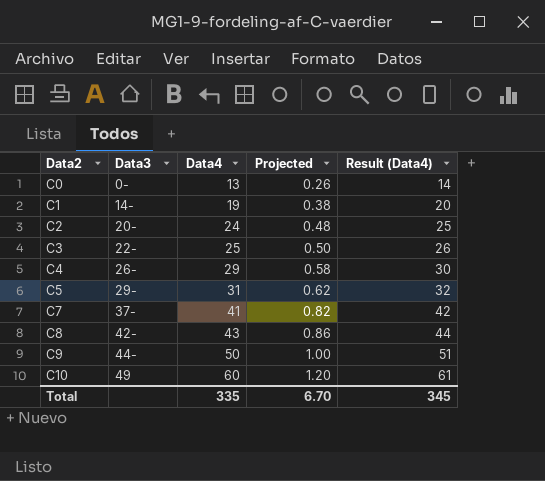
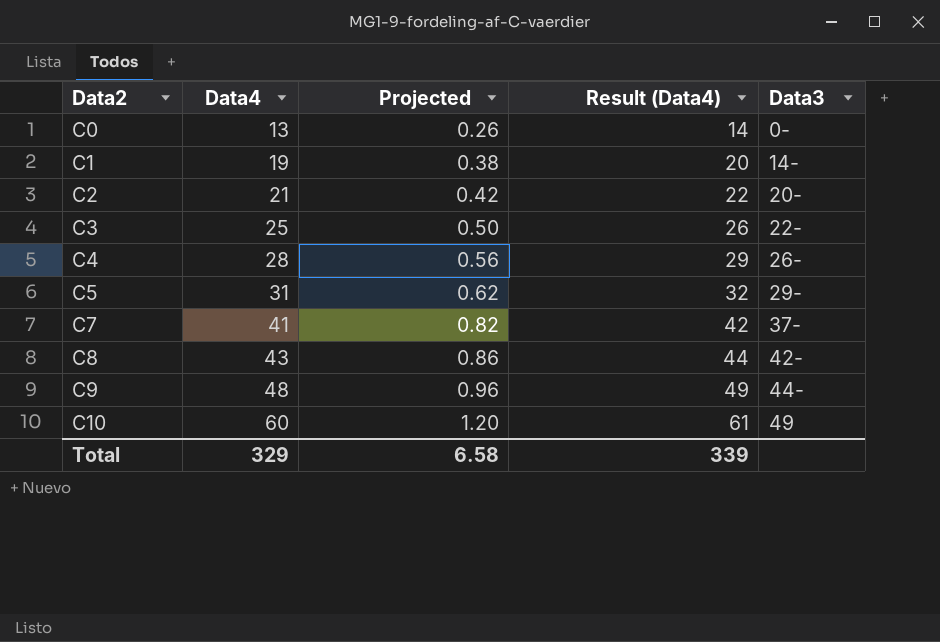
column Data3 | position: 2 -> 5
C2 | Data4: 24 -> 21
C2 | Projected: 0.48 -> 0.42
C2 | Result (Data4): 25 -> 22
C4 | Data4: 29 -> 28
C4 | Projected: 0.58 -> 0.56
C4 | Result (Data4): 30 -> 29
C9 | Data4: 50 -> 48
C9 | Projected: 1.00 -> 0.96
C9 | Result (Data4): 51 -> 49
Total | Data4: 335 -> 329
Total | Projected: 6.70 -> 6.58
Total | Result (Data4): 345 -> 339

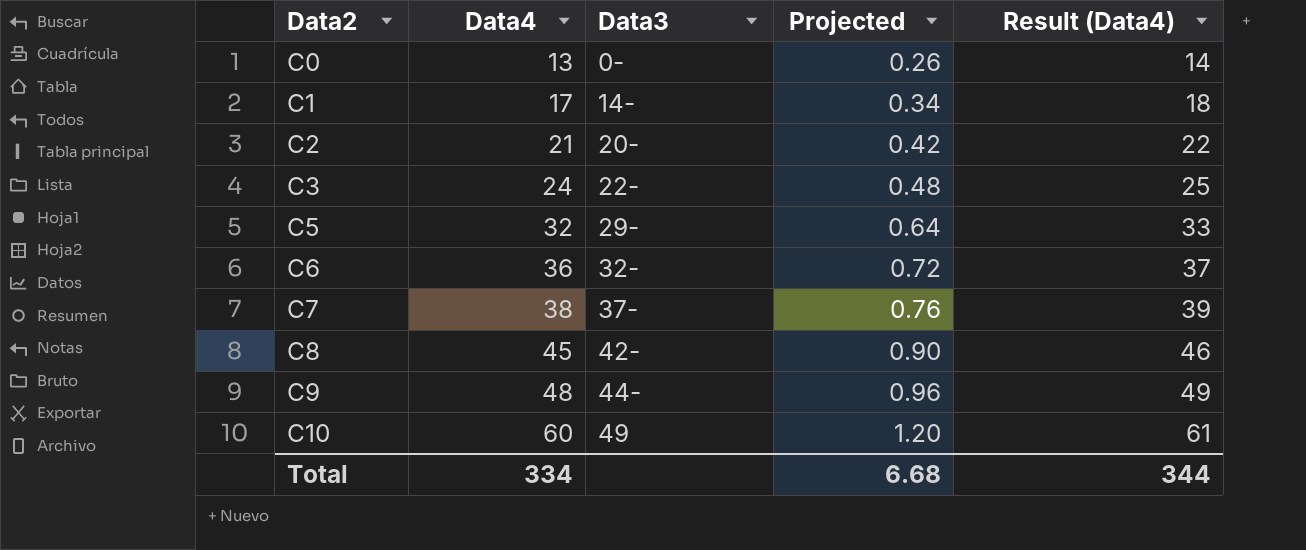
column Data3 | position: 5 -> 3
row C4: 28 | 0.56 | 29 | 26- -> none
C1 | Data4: 19 -> 17
C1 | Projected: 0.38 -> 0.34
C1 | Result (Data4): 20 -> 18
C3 | Data4: 25 -> 24
C3 | Projected: 0.50 -> 0.48
C3 | Result (Data4): 26 -> 25
C5 | Data4: 31 -> 32
C5 | Projected: 0.62 -> 0.64
C5 | Result (Data4): 32 -> 33
row C6: none -> 36 | 32- | 0.72 | 37
C7 | Data4: 41 -> 38
C7 | Projected: 0.82 -> 0.76
C7 | Result (Data4): 42 -> 39
C8 | Data4: 43 -> 45
C8 | Projected: 0.86 -> 0.90
C8 | Result (Data4): 44 -> 46
Total | Data4: 329 -> 334
Total | Projected: 6.58 -> 6.68
Total | Result (Data4): 339 -> 344

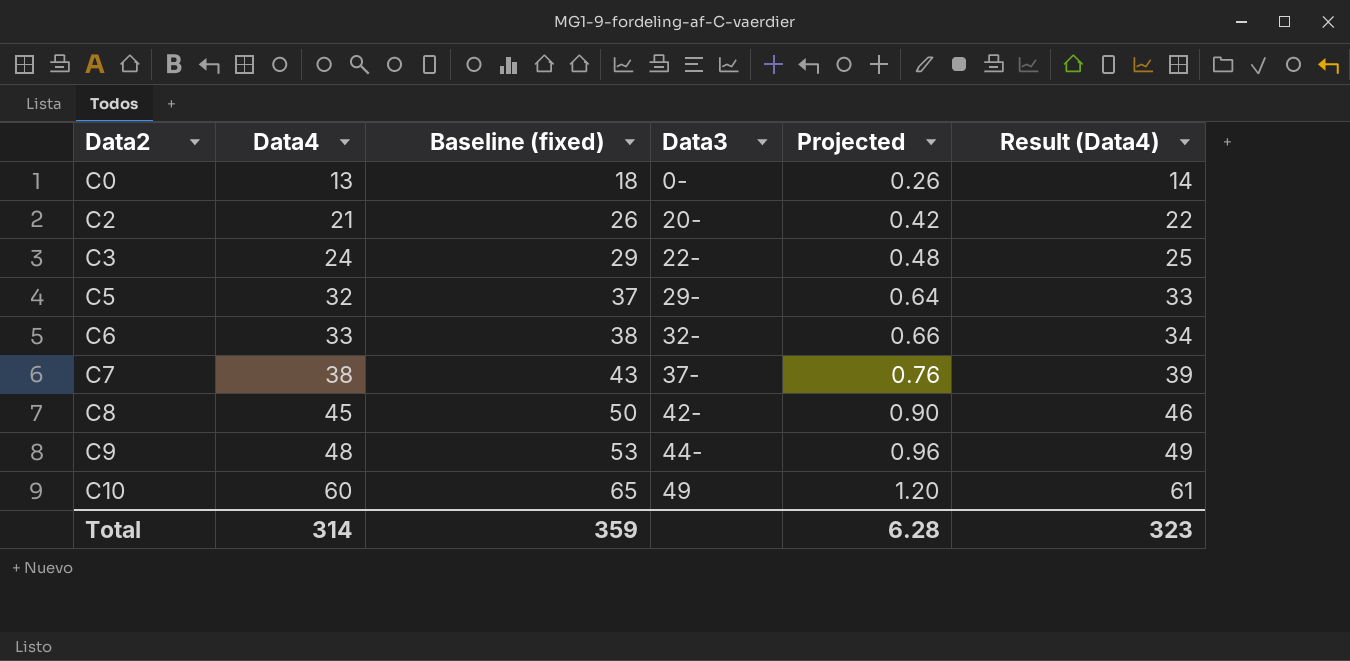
column Baseline (fixed) | formula: none -> [Data4] + 5
row C1: 17 | 14- | 0.34 | 18 -> none
C6 | Data4: 36 -> 33
C6 | Projected: 0.72 -> 0.66
C6 | Result (Data4): 37 -> 34
Total | Data4: 334 -> 314
Total | Projected: 6.68 -> 6.28
Total | Result (Data4): 344 -> 323

